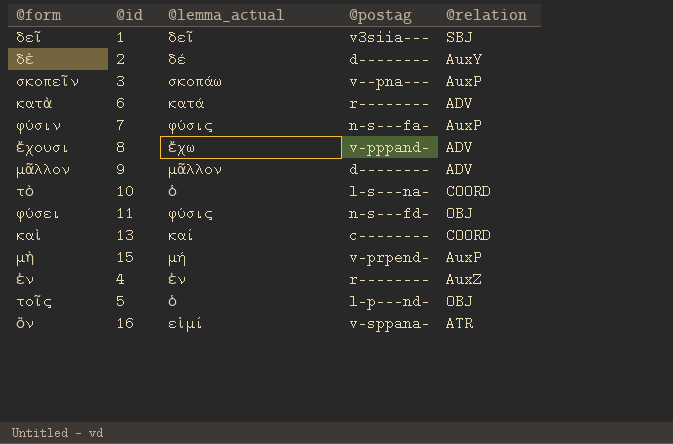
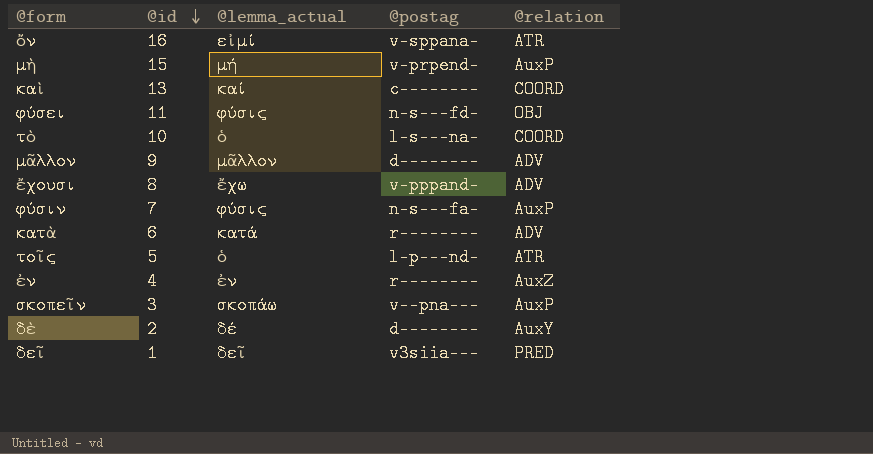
row order: none -> @id descending
τοῖς | @relation: OBJ -> ATR
δεῖ | @relation: SBJ -> PRED

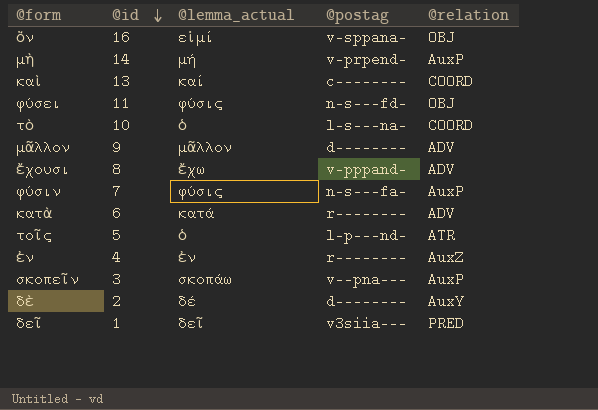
ὄν | @relation: ATR -> OBJ
μὴ | @id: 15 -> 14

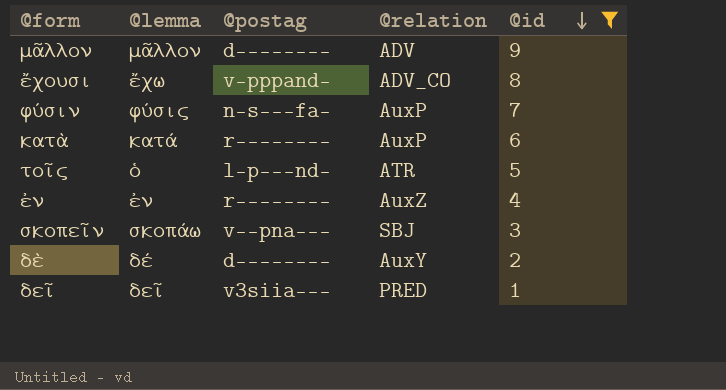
filter: none -> @id <= 9
column name: @lemma_actual -> @lemma
column @id | position: 2 -> 5
ἔχουσι | @relation: ADV -> ADV_CO
κατὰ | @relation: ADV -> AuxP
σκοπεῖν | @relation: AuxP -> SBJ

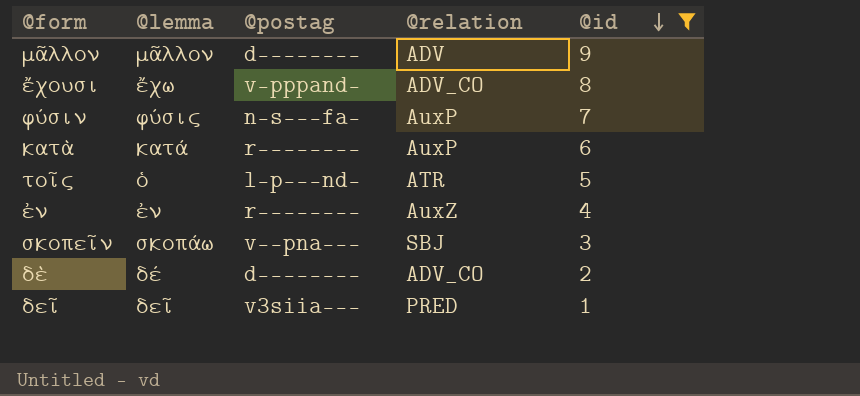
δὲ | @relation: AuxY -> ADV_CO

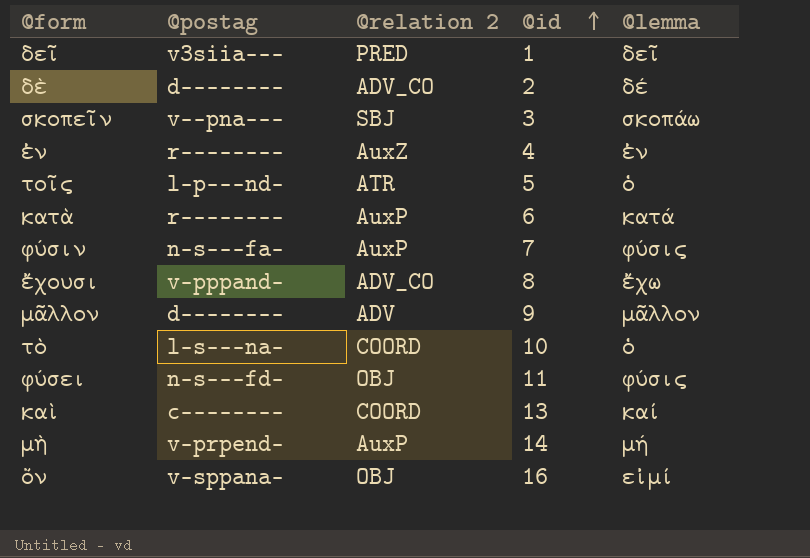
filter: @id <= 9 -> none
row order: @id descending -> @id ascending
column name: @relation -> @relation 2
column @lemma | position: 2 -> 5

